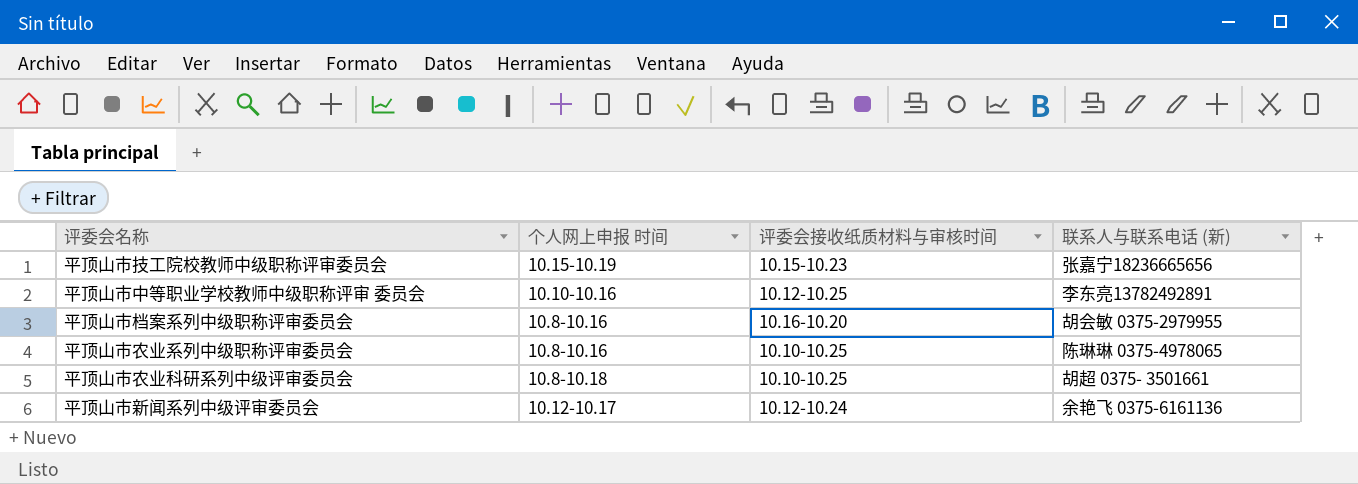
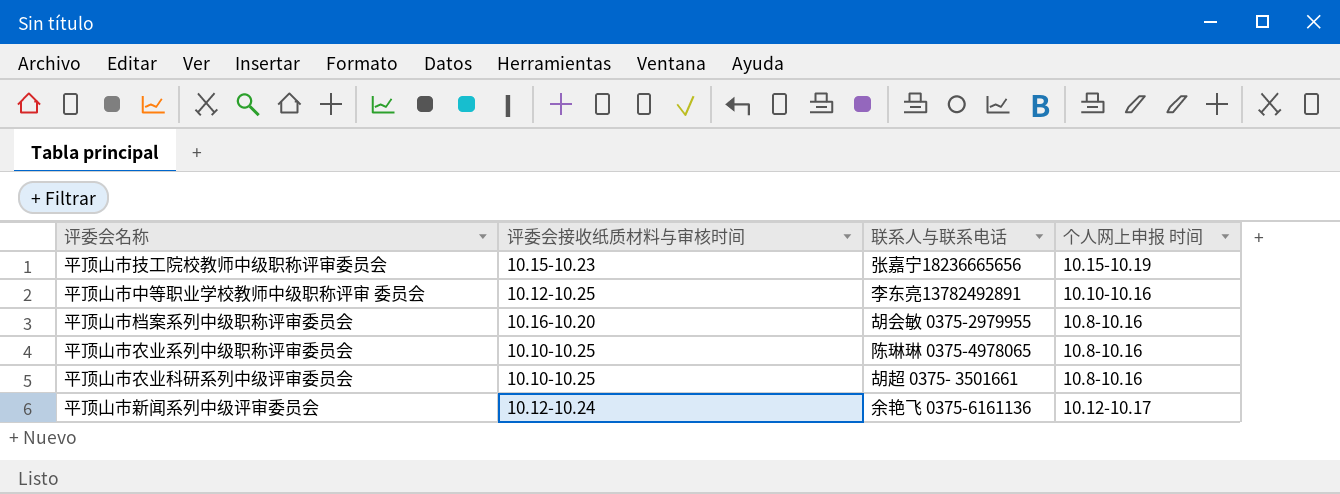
column name: 联系人与联系电话 (新) -> 联系人与联系电话
column 个人网上申报 时间 | position: 2 -> 4
平顶山市农业科研系列中级评审委员会 | 个人网上申报 时间: 10.8-10.18 -> 10.8-10.16

